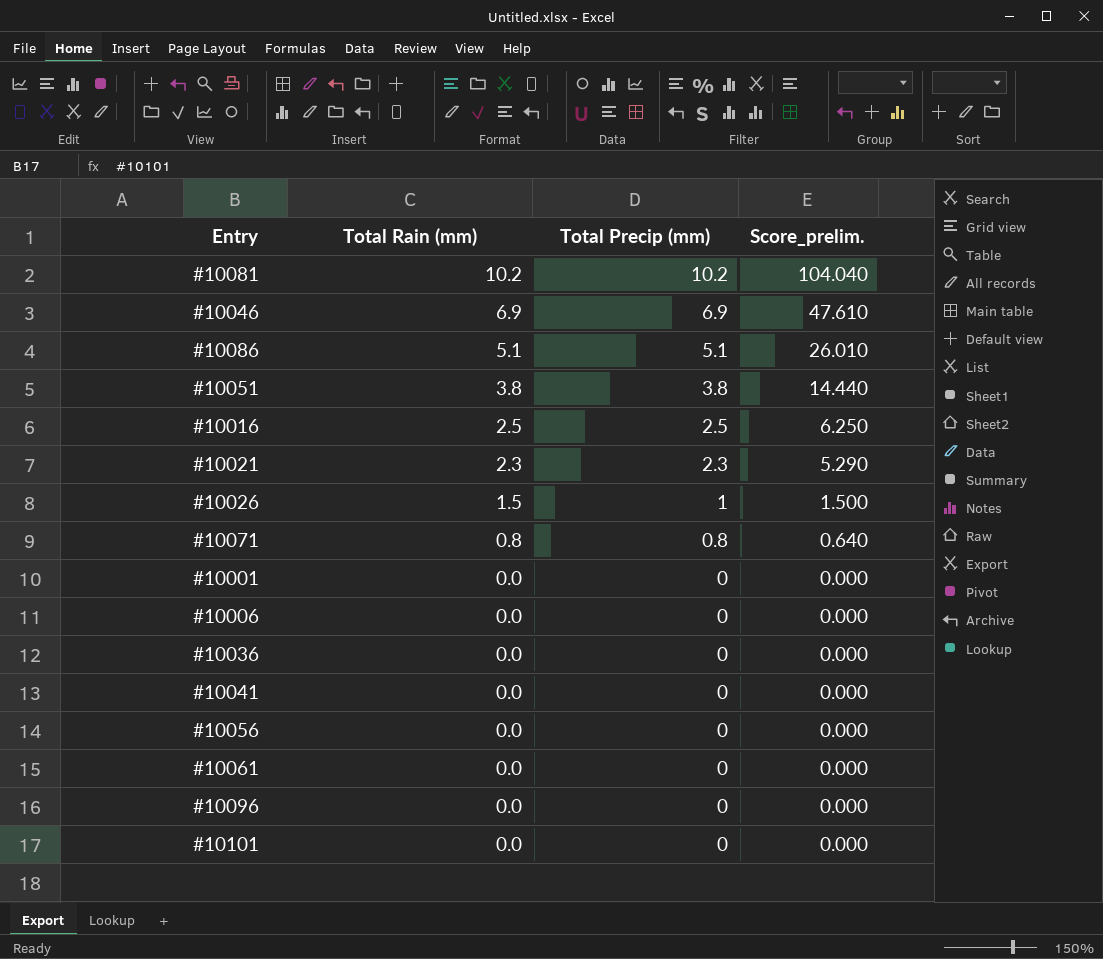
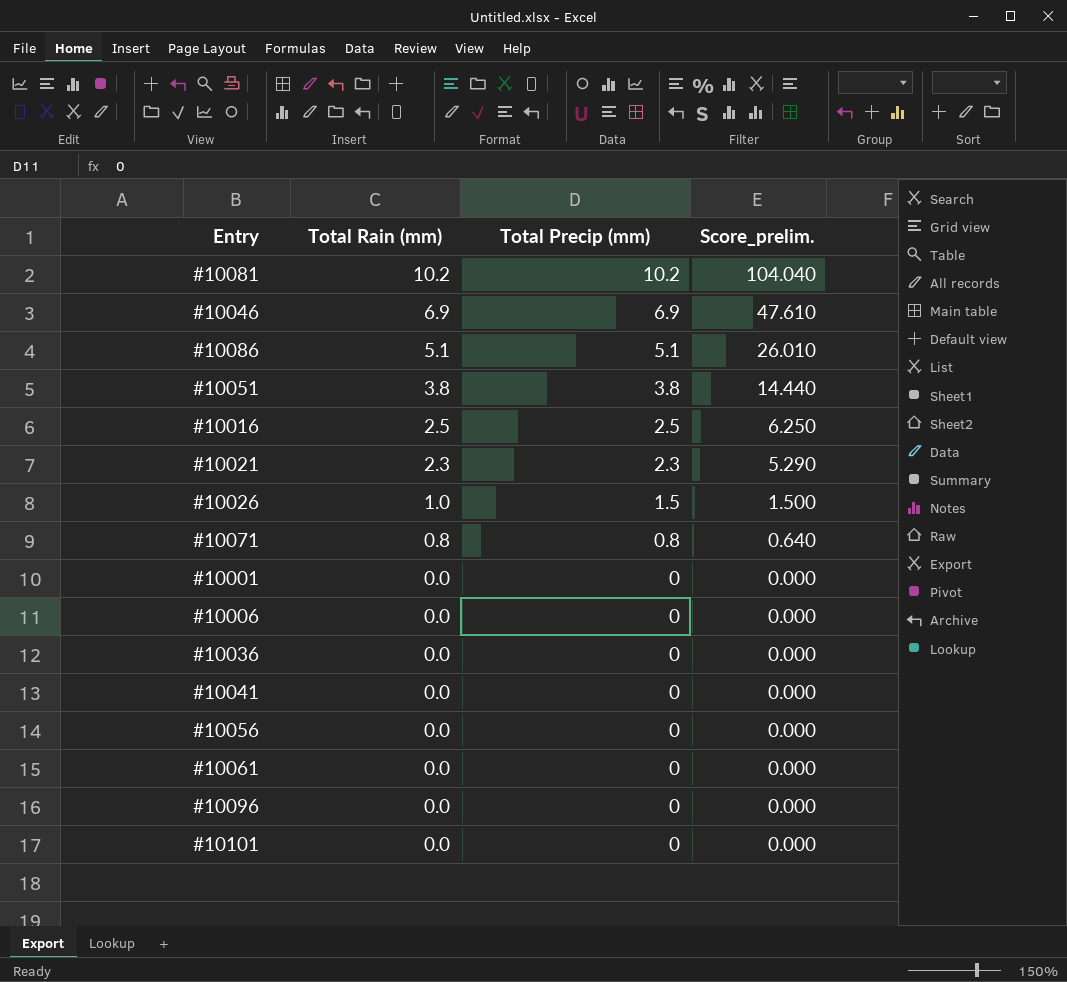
#10026 | Total Rain (mm): 1.5 -> 1.0
#10026 | Total Precip (mm): 1 -> 1.5

